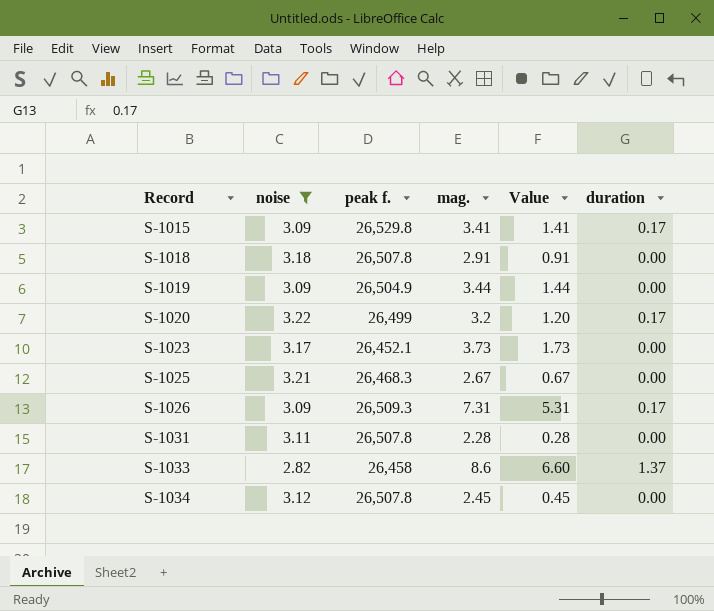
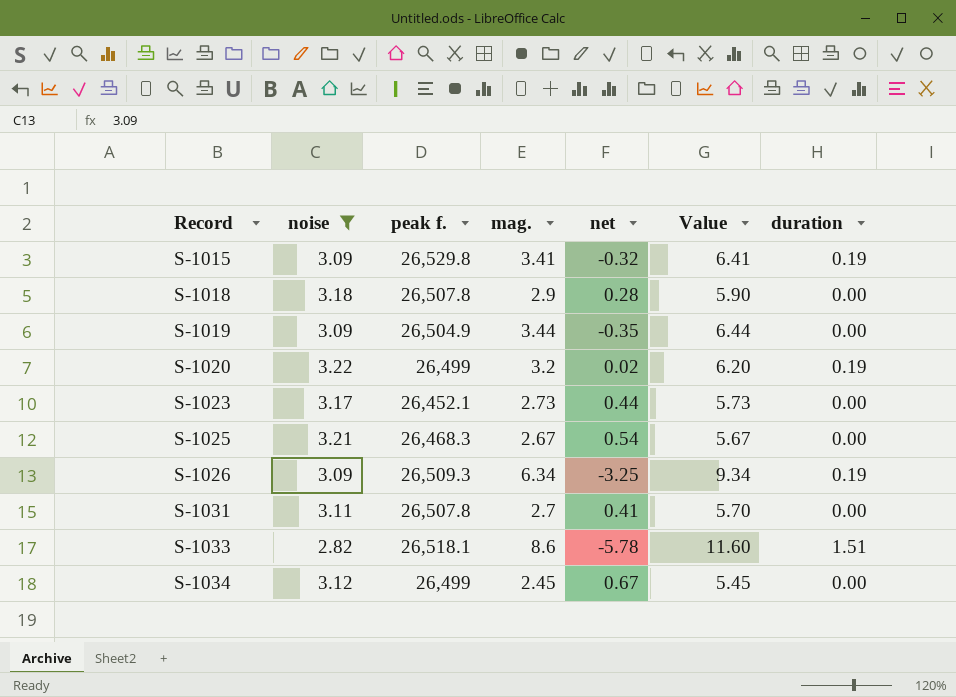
column net | formula: none -> [noise] - [mag.]
column Value | formula: [mag.] - 2 -> [mag.] + 3
S-1015 | duration: 0.17 -> 0.19
S-1018 | mag.: 2.91 -> 2.9
S-1020 | duration: 0.17 -> 0.19
S-1023 | mag.: 3.73 -> 2.73
S-1026 | mag.: 7.31 -> 6.34
S-1026 | duration: 0.17 -> 0.19
S-1031 | mag.: 2.28 -> 2.7
S-1033 | peak f.: 26,458 -> 26,518.1
S-1033 | duration: 1.37 -> 1.51
S-1034 | peak f.: 26,507.8 -> 26,499

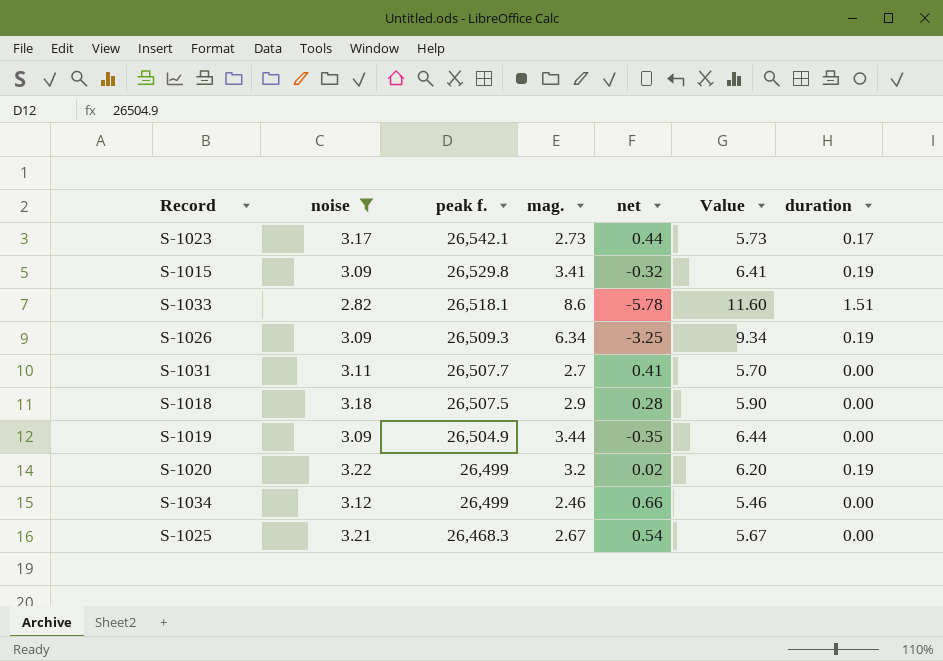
row order: Record ascending -> peak f. descending
S-1023 | peak f.: 26,452.1 -> 26,542.1
S-1023 | duration: 0.00 -> 0.17
S-1031 | peak f.: 26,507.8 -> 26,507.7
S-1018 | peak f.: 26,507.8 -> 26,507.5
S-1034 | mag.: 2.45 -> 2.46
S-1034 | net: 0.67 -> 0.66
S-1034 | Value: 5.45 -> 5.46

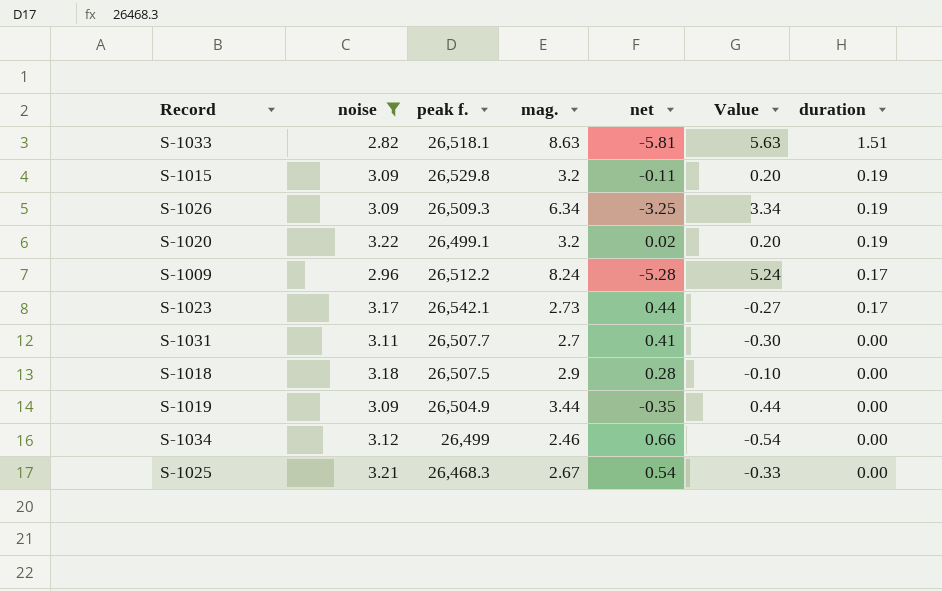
row order: peak f. descending -> duration descending
column Value | formula: [mag.] + 3 -> [mag.] - 3
S-1033 | mag.: 8.6 -> 8.63
S-1033 | net: -5.78 -> -5.81
S-1015 | mag.: 3.41 -> 3.2
S-1015 | net: -0.32 -> -0.11
S-1020 | peak f.: 26,499 -> 26,499.1
row S-1009: none -> 2.96 | 26,512.2 | 8.24 | -5.28 | 5.24 | 0.17

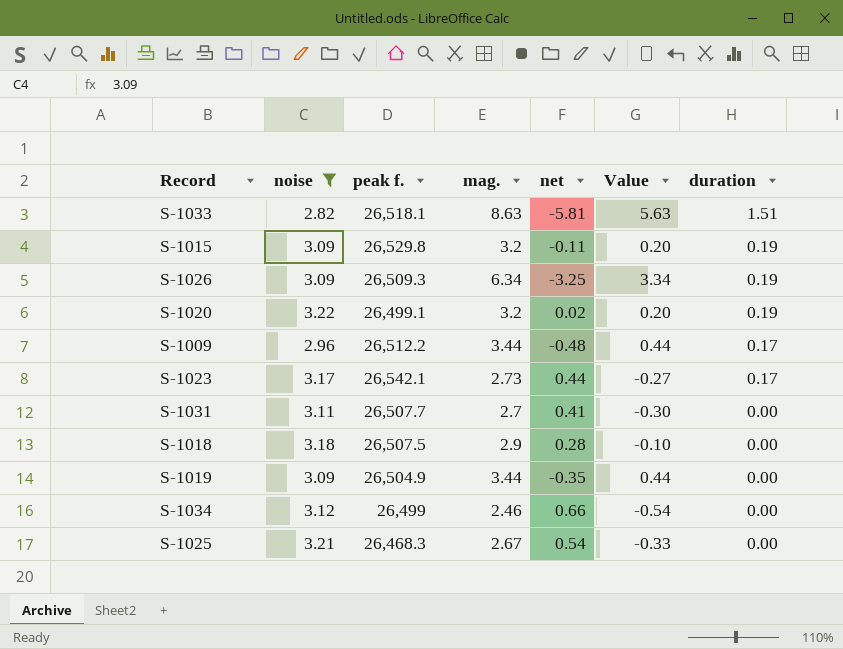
S-1009 | mag.: 8.24 -> 3.44
S-1009 | net: -5.28 -> -0.48
S-1009 | Value: 5.24 -> 0.44

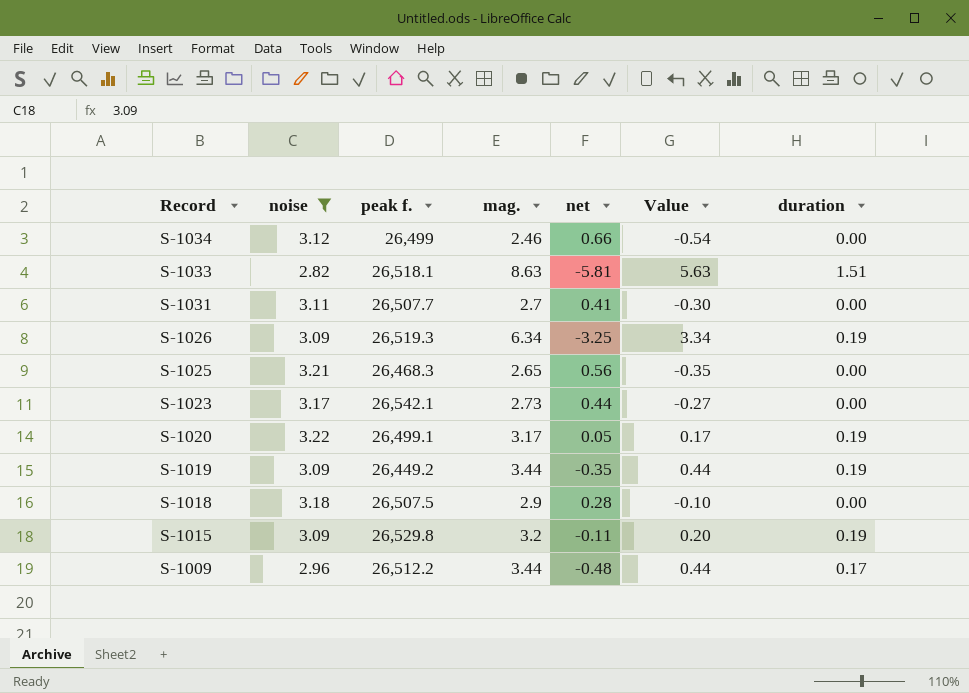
row order: duration descending -> Record descending
S-1026 | peak f.: 26,509.3 -> 26,519.3
S-1025 | mag.: 2.67 -> 2.65
S-1025 | net: 0.54 -> 0.56
S-1025 | Value: -0.33 -> -0.35
S-1023 | duration: 0.17 -> 0.00
S-1020 | mag.: 3.2 -> 3.17
S-1020 | net: 0.02 -> 0.05
S-1020 | Value: 0.20 -> 0.17
S-1019 | peak f.: 26,504.9 -> 26,449.2
S-1019 | duration: 0.00 -> 0.19

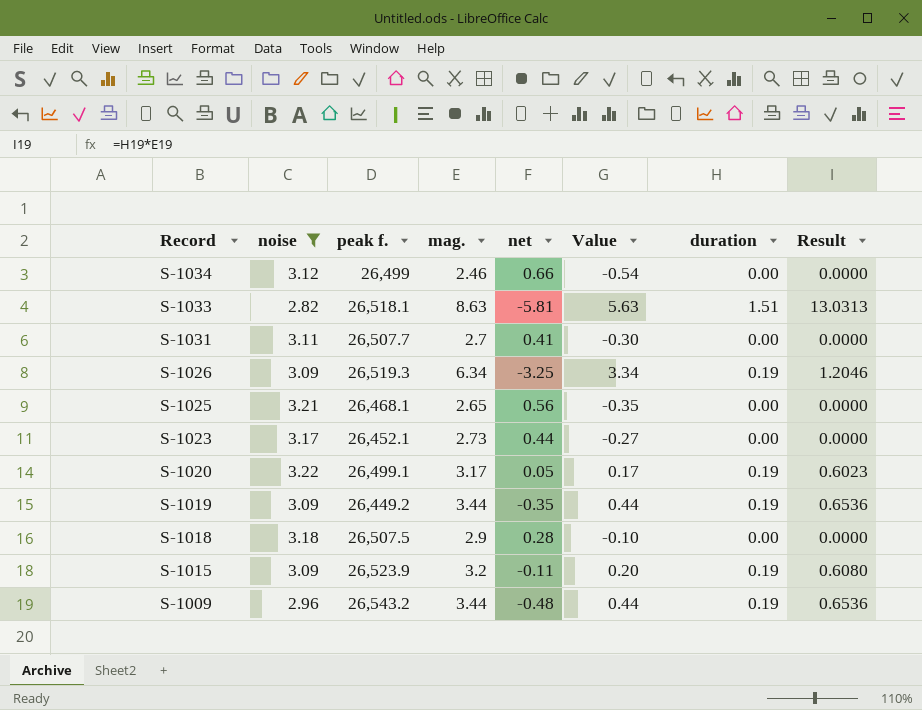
column Result | formula: none -> [mag.] * [duration]
S-1025 | peak f.: 26,468.3 -> 26,468.1
S-1023 | peak f.: 26,542.1 -> 26,452.1
S-1015 | peak f.: 26,529.8 -> 26,523.9
S-1009 | peak f.: 26,512.2 -> 26,543.2
S-1009 | duration: 0.17 -> 0.19

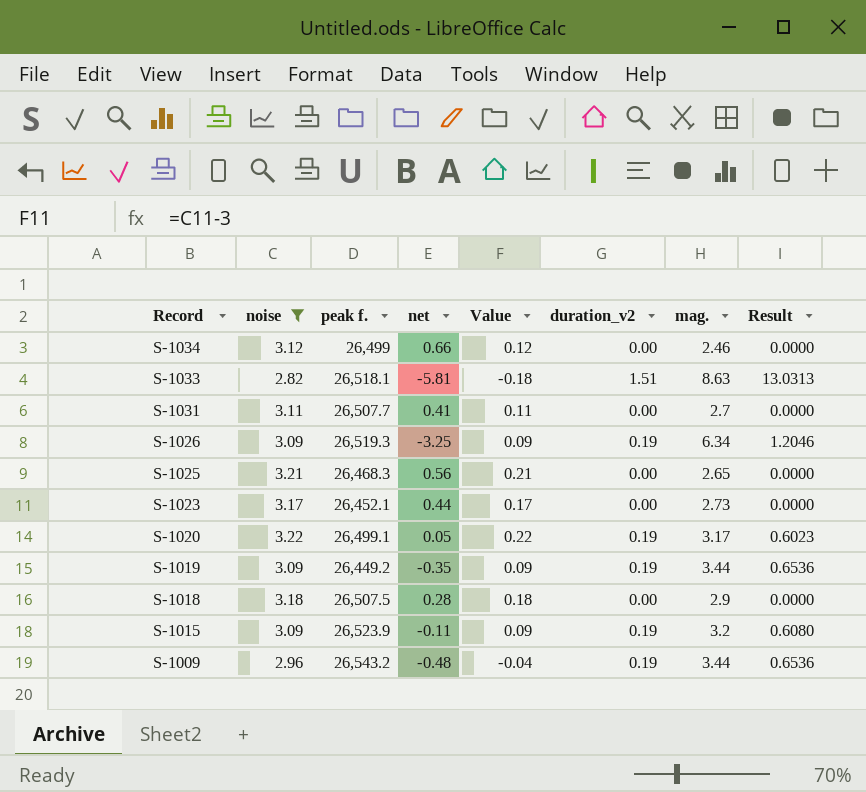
column Value | formula: [mag.] - 3 -> [noise] - 3
column name: duration -> duration_v2
column mag. | position: 4 -> 7
S-1025 | peak f.: 26,468.1 -> 26,468.3

